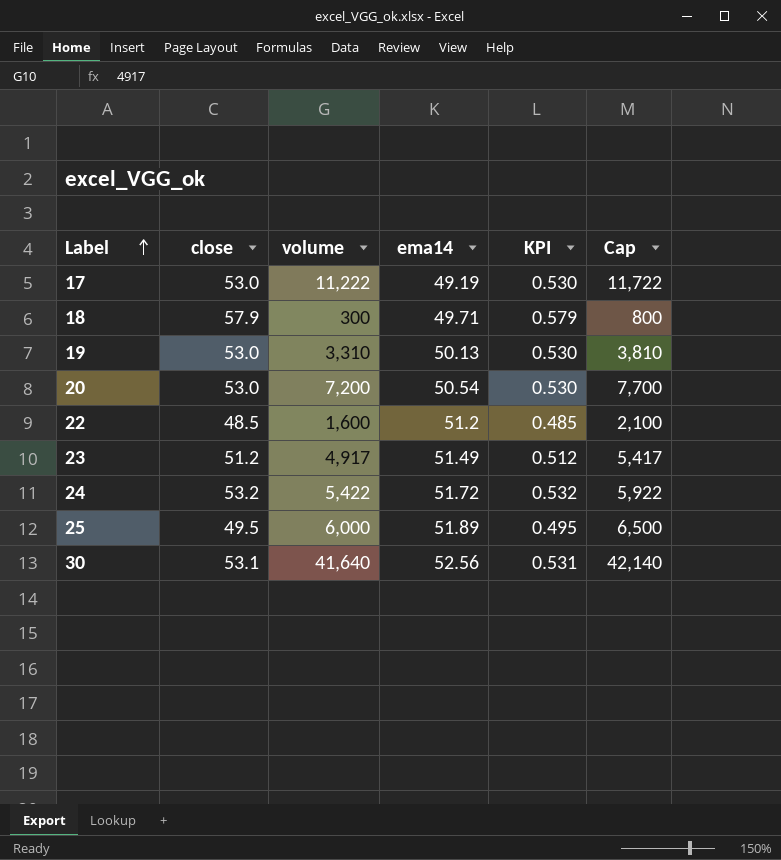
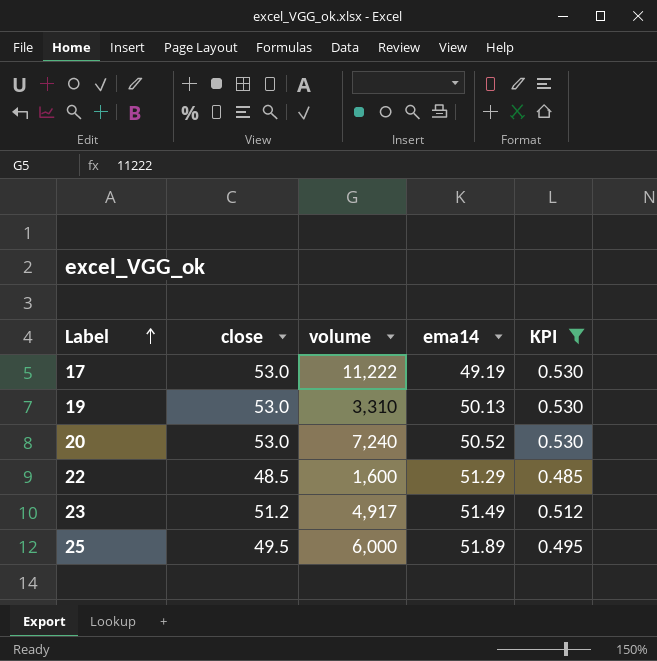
filter: none -> KPI <= 0.530
column Cap | formula: [volume] + 500 -> none
20 | volume: 7,200 -> 7,240
20 | ema14: 50.54 -> 50.52
22 | ema14: 51.2 -> 51.29

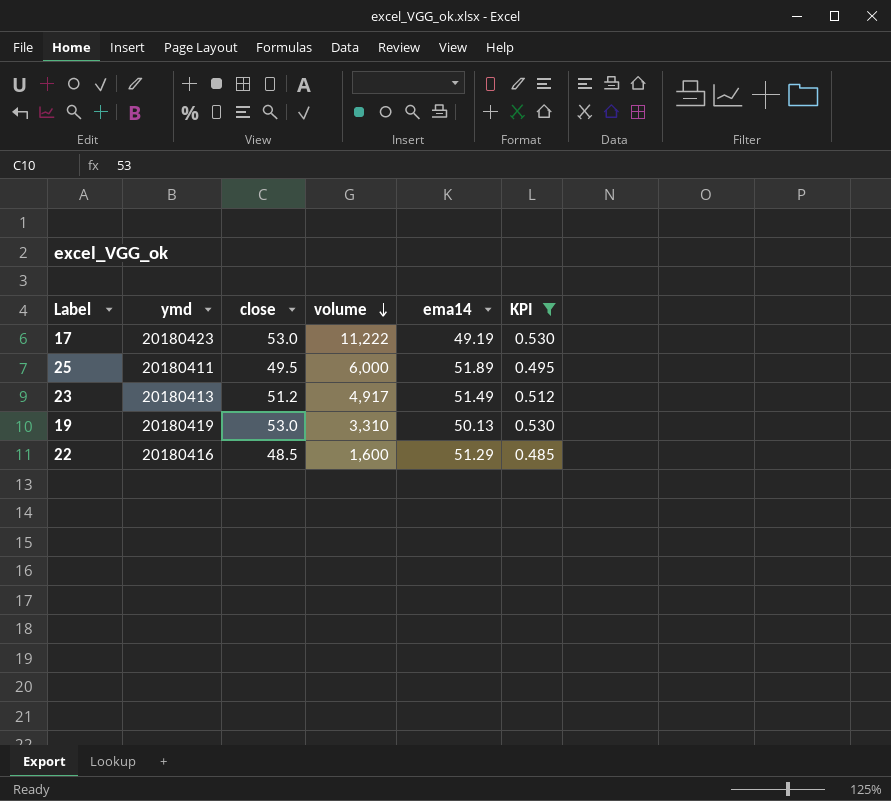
row order: Label ascending -> volume descending
column ymd | position: none -> 2
row 20: 53.0 | 7,240 | 50.52 | 0.530 -> none

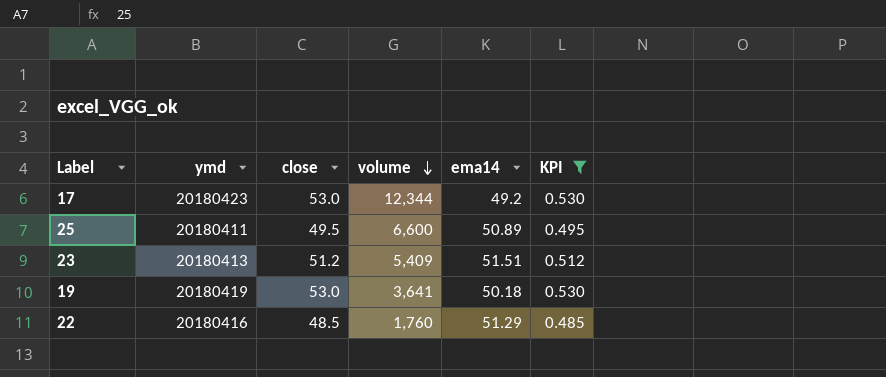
17 | volume: 11,222 -> 12,344
17 | ema14: 49.19 -> 49.2
25 | volume: 6,000 -> 6,600
25 | ema14: 51.89 -> 50.89
23 | volume: 4,917 -> 5,409
23 | ema14: 51.49 -> 51.51
19 | volume: 3,310 -> 3,641
19 | ema14: 50.13 -> 50.18
22 | volume: 1,600 -> 1,760

